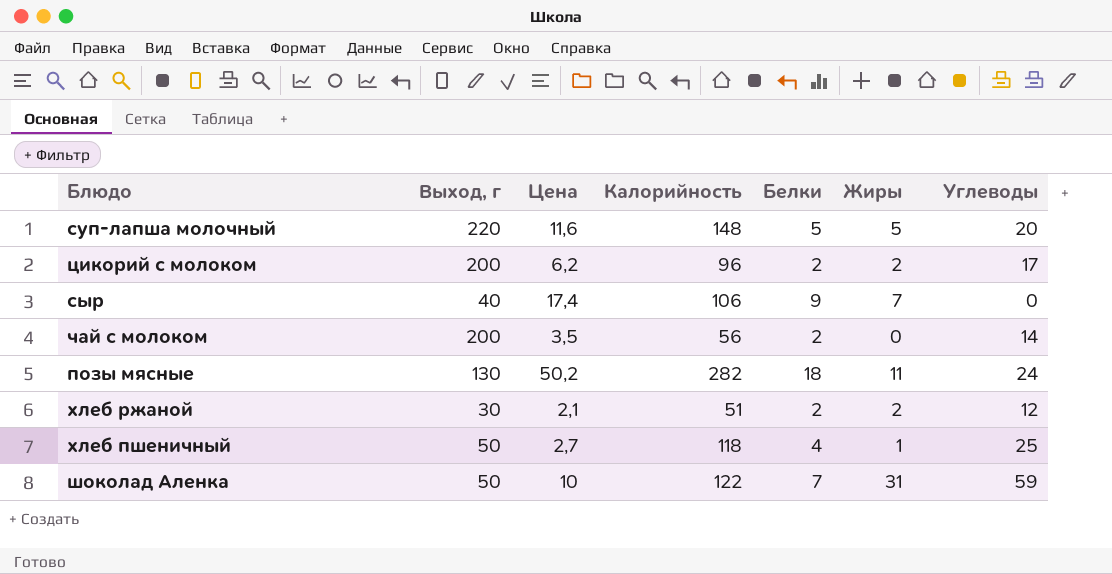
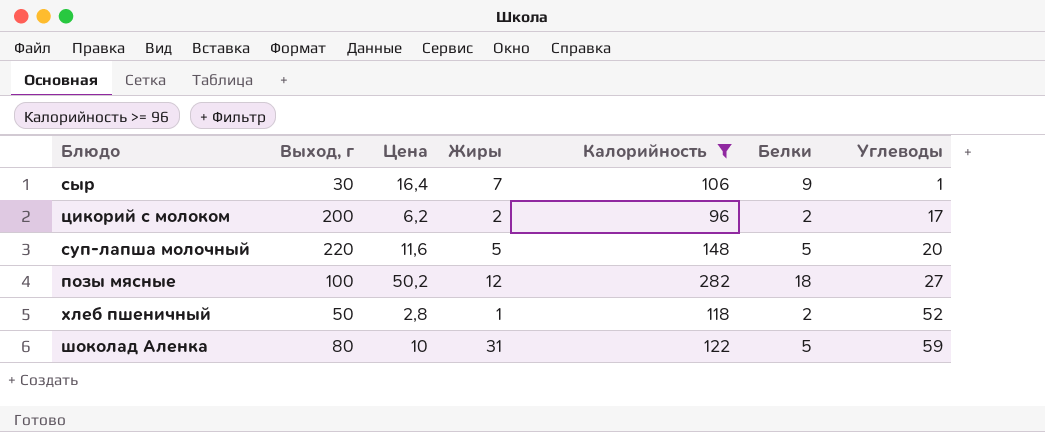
filter: none -> Калорийность >= 96
row order: none -> Углеводы ascending
column Жиры | position: 6 -> 4
сыр | Выход, г: 40 -> 30
сыр | Цена: 17,4 -> 16,4
сыр | Углеводы: 0 -> 1
позы мясные | Выход, г: 130 -> 100
позы мясные | Жиры: 11 -> 12
позы мясные | Углеводы: 24 -> 27
хлеб пшеничный | Цена: 2,7 -> 2,8
хлеб пшеничный | Белки: 4 -> 2
хлеб пшеничный | Углеводы: 25 -> 52
шоколад Аленка | Выход, г: 50 -> 80
шоколад Аленка | Белки: 7 -> 5

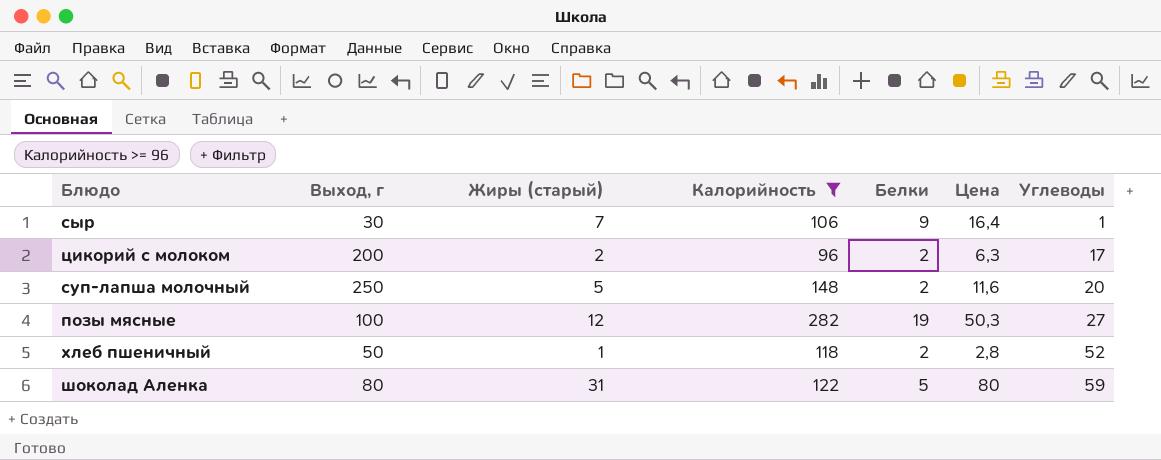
column name: Жиры -> Жиры (старый)
column Цена | position: 3 -> 6
цикорий с молоком | Цена: 6,2 -> 6,3
суп-лапша молочный | Выход, г: 220 -> 250
суп-лапша молочный | Белки: 5 -> 2
позы мясные | Белки: 18 -> 19
позы мясные | Цена: 50,2 -> 50,3
шоколад Аленка | Цена: 10 -> 80

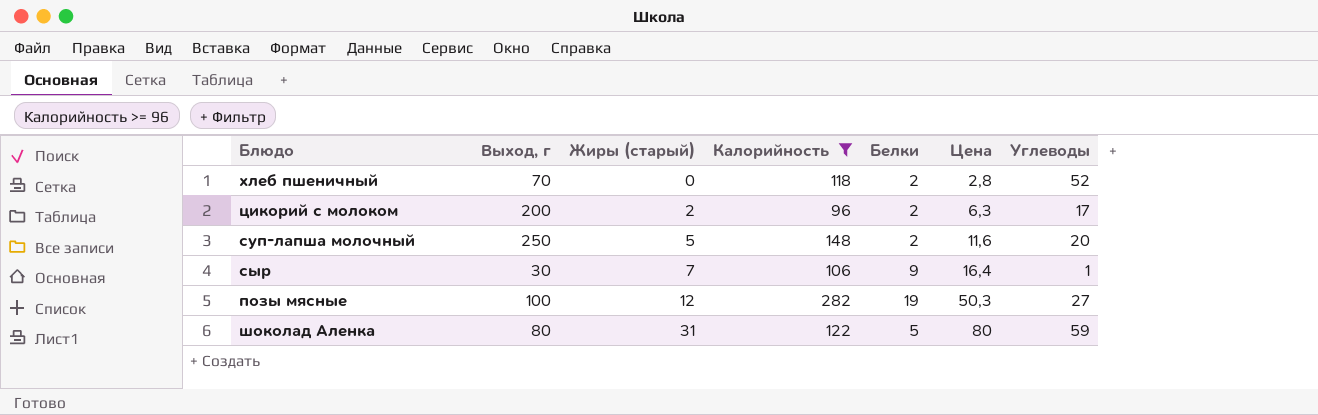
row order: Углеводы ascending -> Жиры (старый) ascending
хлеб пшеничный | Выход, г: 50 -> 70
хлеб пшеничный | Жиры (старый): 1 -> 0

